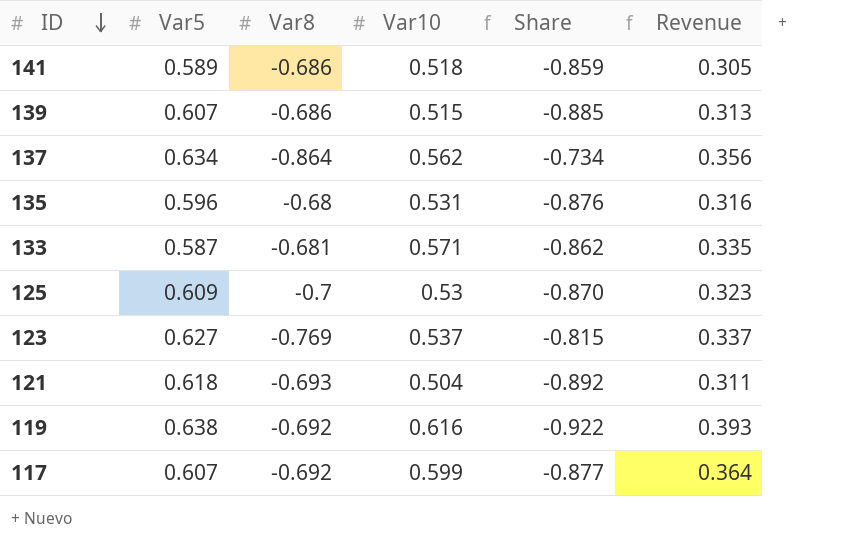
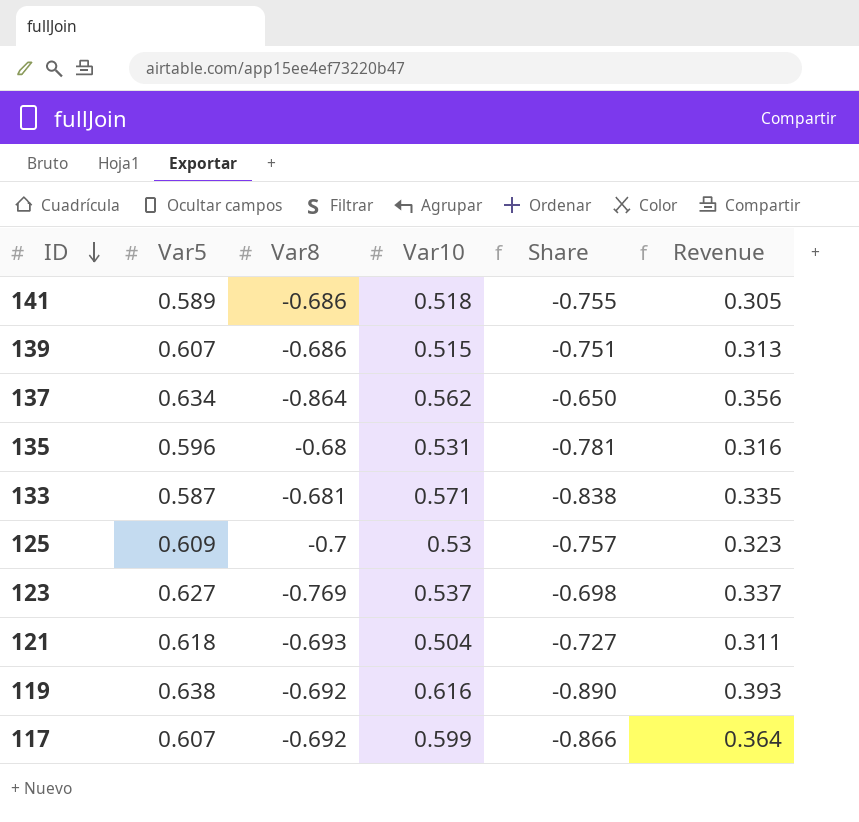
column Share | formula: [Var5] / [Var8] -> [Var10] / [Var8]

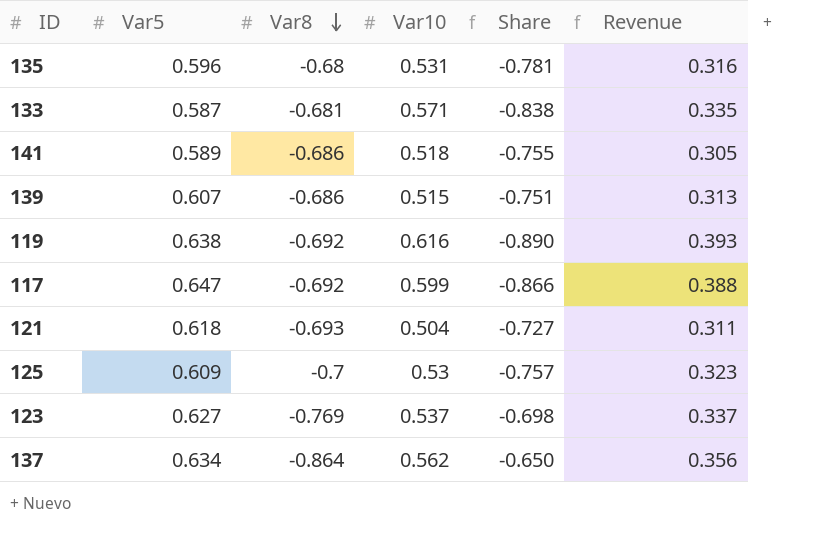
row order: ID descending -> Var8 descending
117 | Var5: 0.607 -> 0.647
117 | Revenue: 0.364 -> 0.388

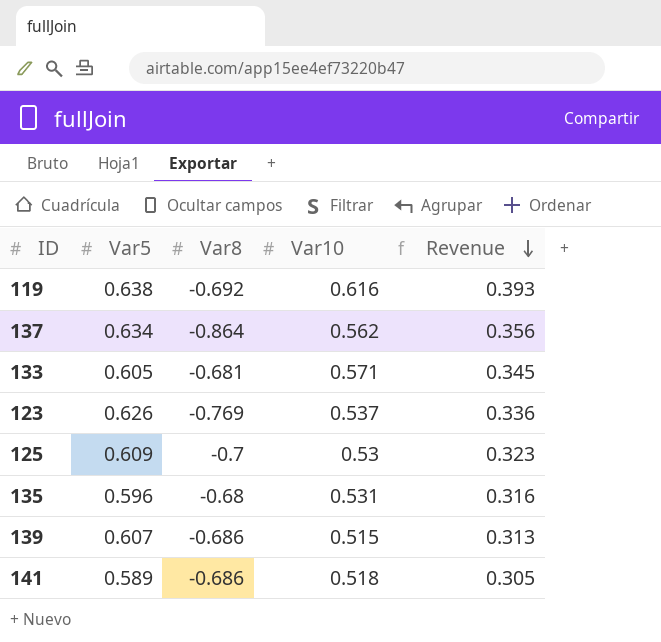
row order: Var8 descending -> Revenue descending
column Share | formula: [Var10] / [Var8] -> none
row 117: 0.647 | -0.692 | 0.599 | -0.866 | 0.388 -> none
row 121: 0.618 | -0.693 | 0.504 | -0.727 | 0.311 -> none
133 | Var5: 0.587 -> 0.605
133 | Revenue: 0.335 -> 0.345
123 | Var5: 0.627 -> 0.626
123 | Revenue: 0.337 -> 0.336

